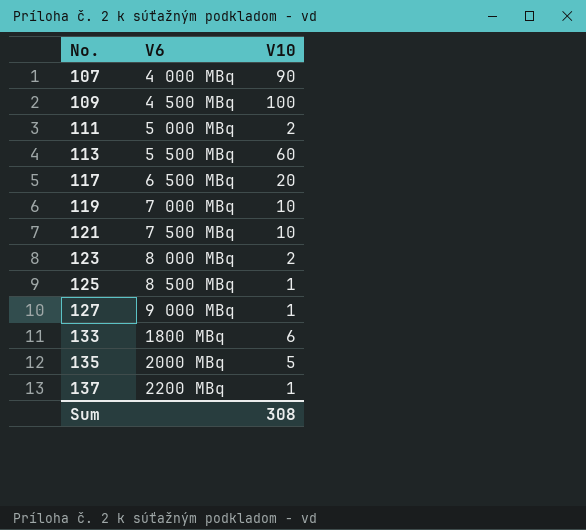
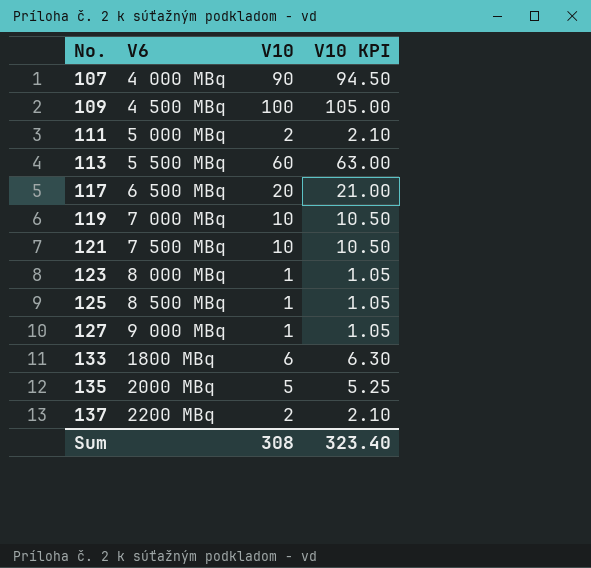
column V10 KPI | formula: none -> [V10] * 1.05
123 | V10: 2 -> 1
137 | V10: 1 -> 2

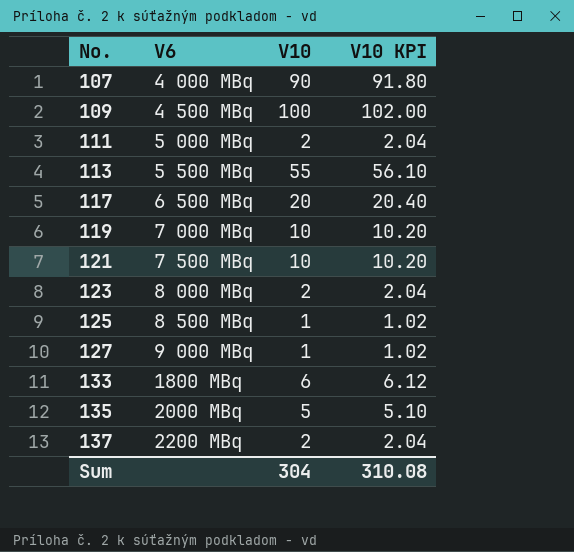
column V10 KPI | formula: [V10] * 1.05 -> [V10] * 1.02
113 | V10: 60 -> 55
123 | V10: 1 -> 2
Sum | V10: 308 -> 304
Sum | V10 KPI: 323.40 -> 310.08

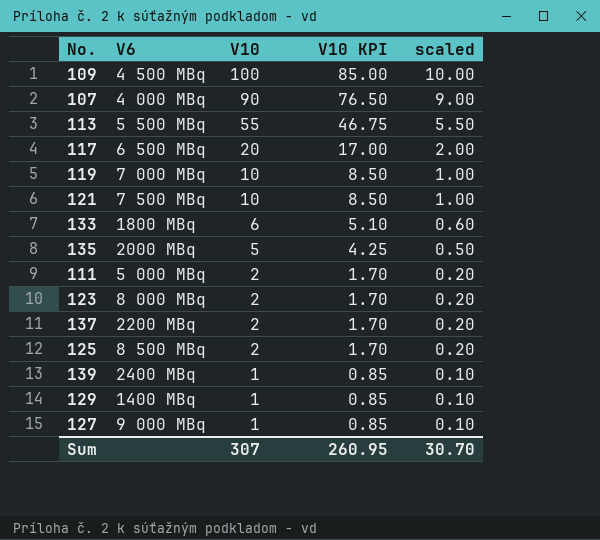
row order: No. ascending -> V10 descending
column V10 KPI | formula: [V10] * 1.02 -> [V10] * 0.85
column scaled | formula: none -> [V10] * 0.1
125 | V10: 1 -> 2
row 139: none -> 2400 MBq | 1 | 0.85 | 0.10
row 129: none -> 1400 MBq | 1 | 0.85 | 0.10
Sum | V10: 304 -> 307
Sum | V10 KPI: 310.08 -> 260.95

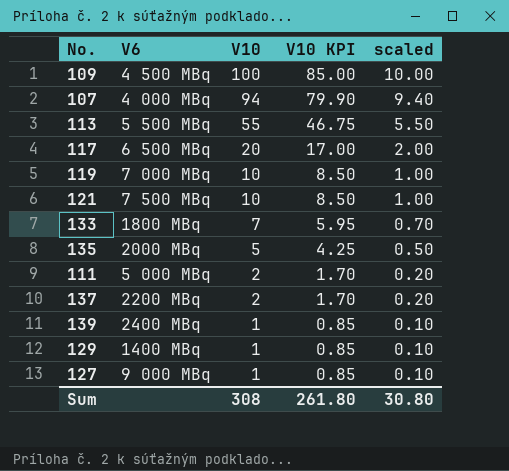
row 123: 8 000 MBq | 2 | 1.70 | 0.20 -> none
row 125: 8 500 MBq | 2 | 1.70 | 0.20 -> none
107 | V10: 90 -> 94
107 | V10 KPI: 76.50 -> 79.90
107 | scaled: 9.00 -> 9.40
133 | V10: 6 -> 7
133 | V10 KPI: 5.10 -> 5.95
133 | scaled: 0.60 -> 0.70
Sum | V10: 307 -> 308
Sum | V10 KPI: 260.95 -> 261.80
Sum | scaled: 30.70 -> 30.80

